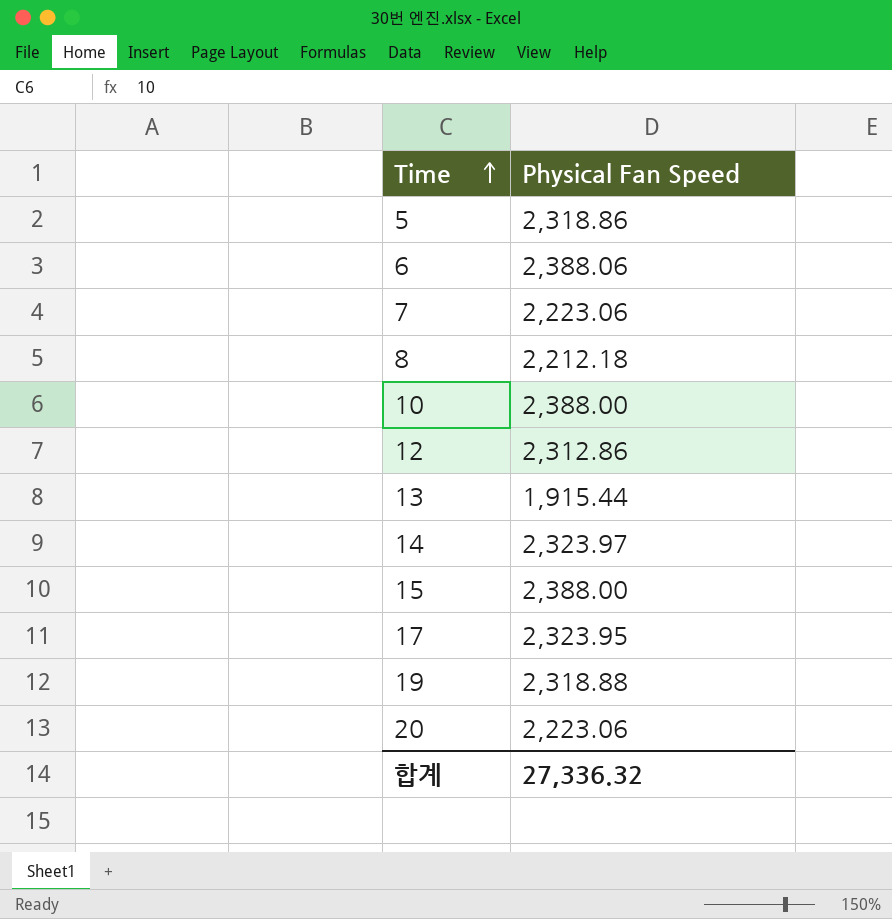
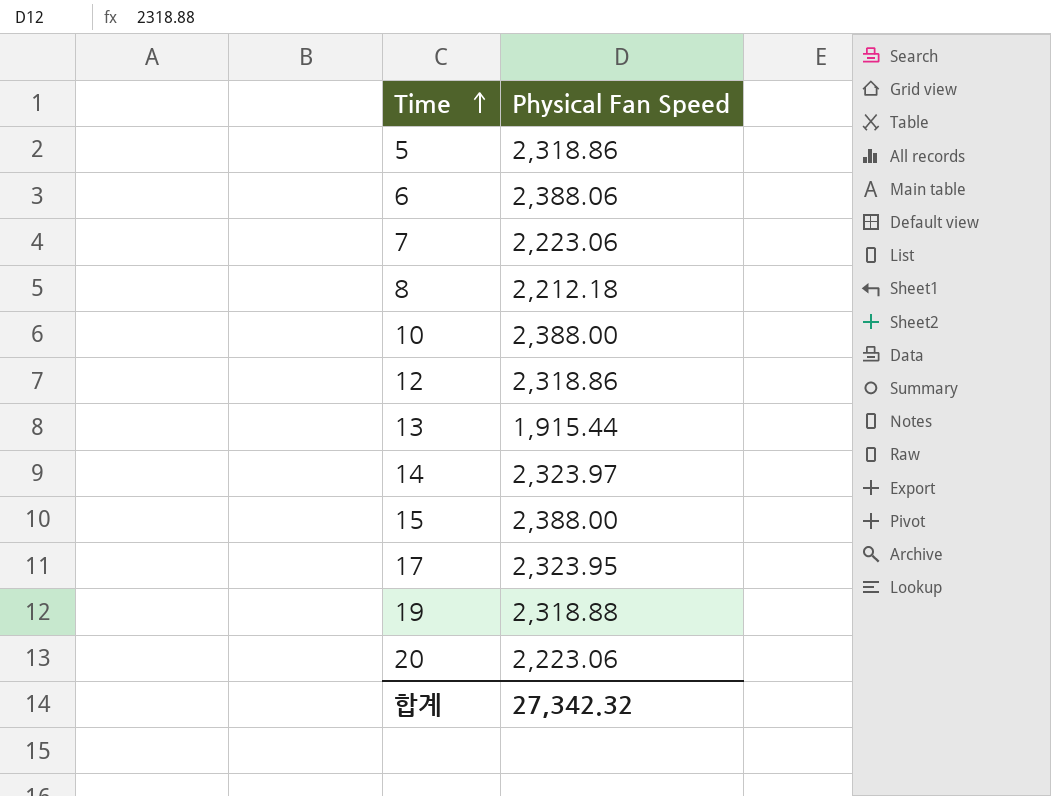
12 | Physical Fan Speed: 2,312.86 -> 2,318.86
합계 | Physical Fan Speed: 27,336.32 -> 27,342.32

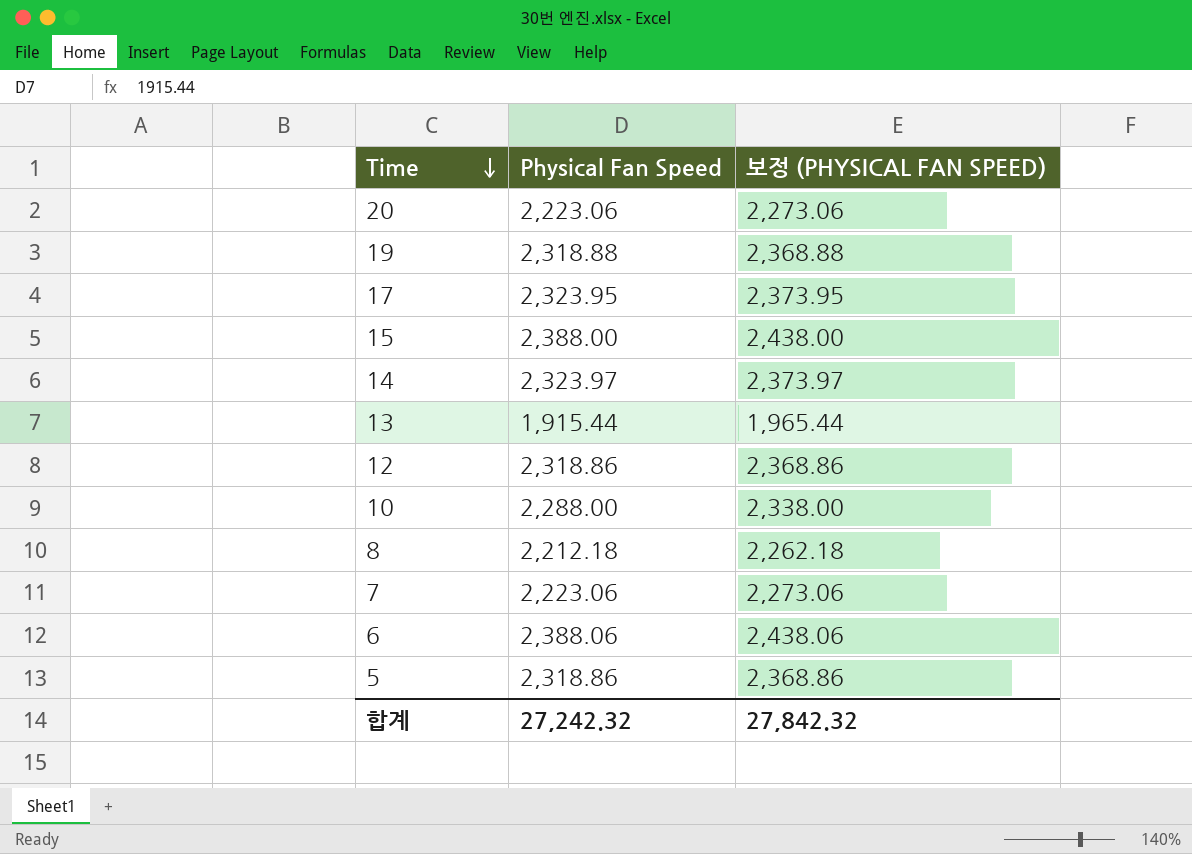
row order: Time ascending -> Time descending
column 보정 (PHYSICAL FAN SPEED) | formula: none -> [Physical Fan Speed] + 50
10 | Physical Fan Speed: 2,388.00 -> 2,288.00
합계 | Physical Fan Speed: 27,342.32 -> 27,242.32

